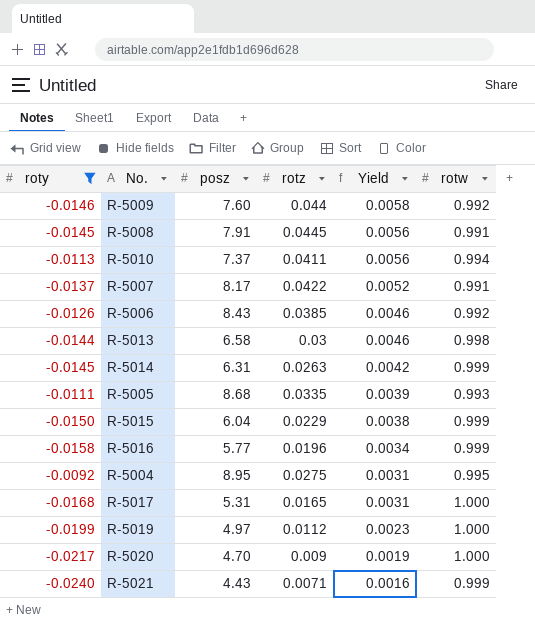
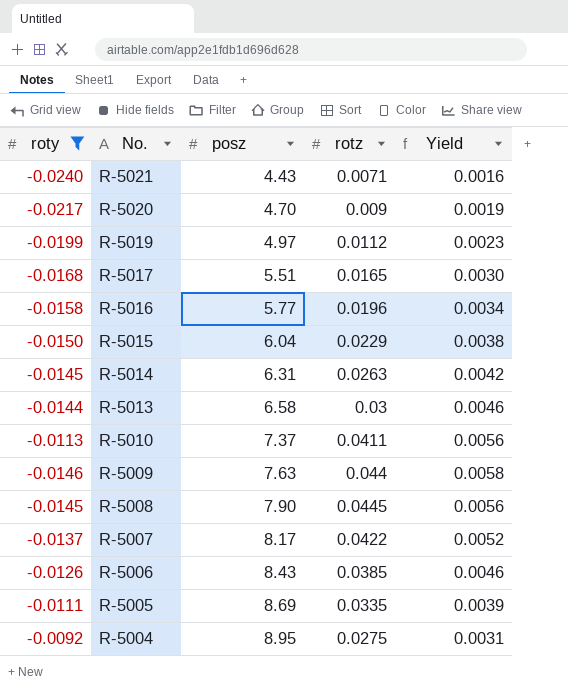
row order: Yield descending -> No. descending
column rotw | position: 6 -> none
R-5017 | posz: 5.31 -> 5.51
R-5017 | Yield: 0.0031 -> 0.0030
R-5009 | posz: 7.60 -> 7.63
R-5008 | posz: 7.91 -> 7.90
R-5005 | posz: 8.68 -> 8.69

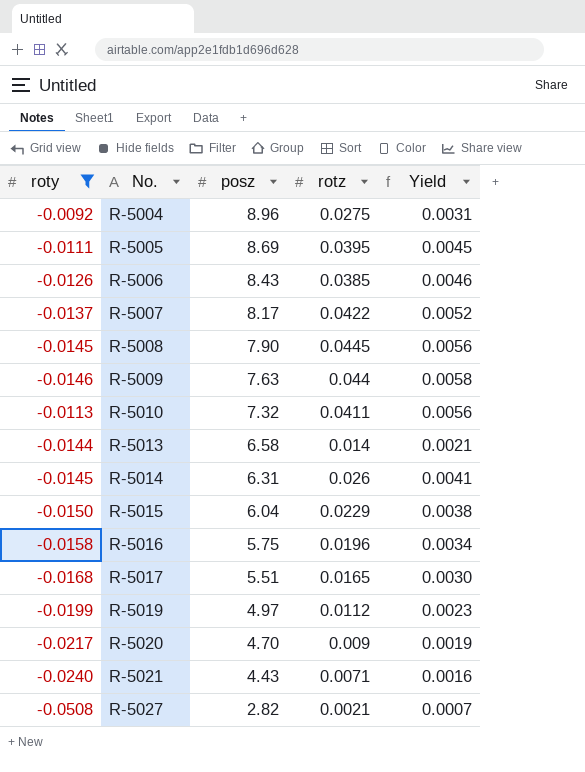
row order: No. descending -> No. ascending
R-5004 | posz: 8.95 -> 8.96
R-5005 | rotz: 0.0335 -> 0.0395
R-5005 | Yield: 0.0039 -> 0.0045
R-5010 | posz: 7.37 -> 7.32
R-5013 | rotz: 0.03 -> 0.014
R-5013 | Yield: 0.0046 -> 0.0021
R-5014 | rotz: 0.0263 -> 0.026
R-5014 | Yield: 0.0042 -> 0.0041
R-5016 | posz: 5.77 -> 5.75
row R-5027: none -> -0.0508 | 2.82 | 0.0021 | 0.0007

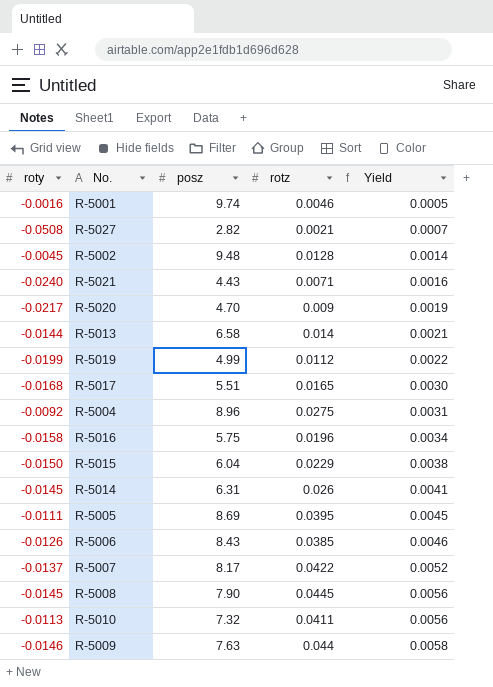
filter: roty <= -0.0092 -> none
row order: No. ascending -> Yield ascending
R-5019 | posz: 4.97 -> 4.99
R-5019 | Yield: 0.0023 -> 0.0022

